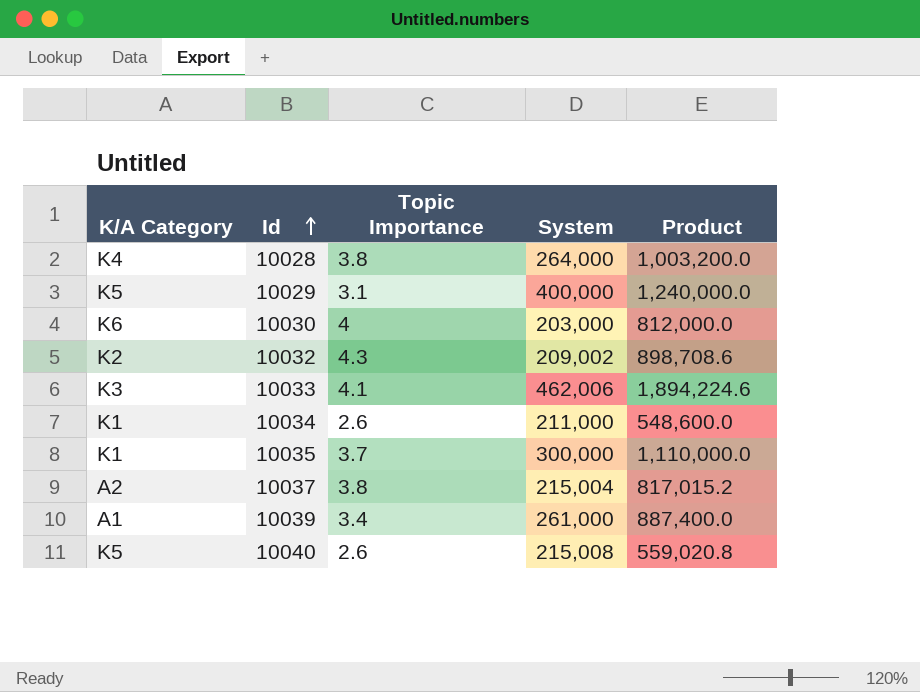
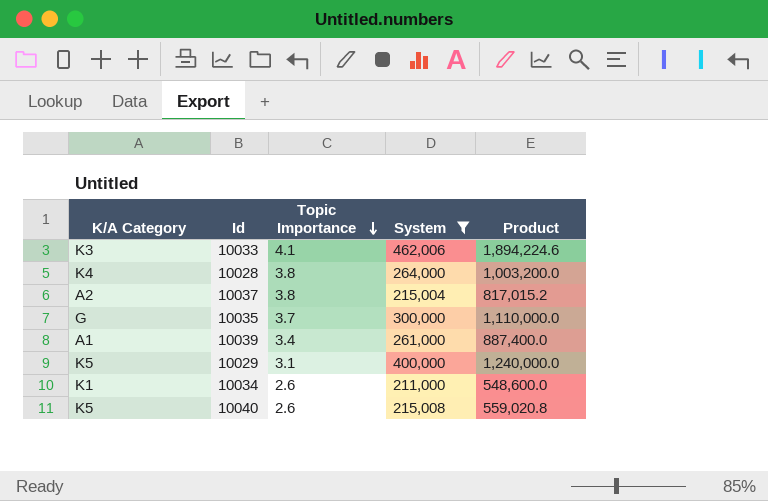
filter: none -> System >= 211,000
row order: Id ascending -> Topic Importance descending
10035 | K/A Category: K1 -> G

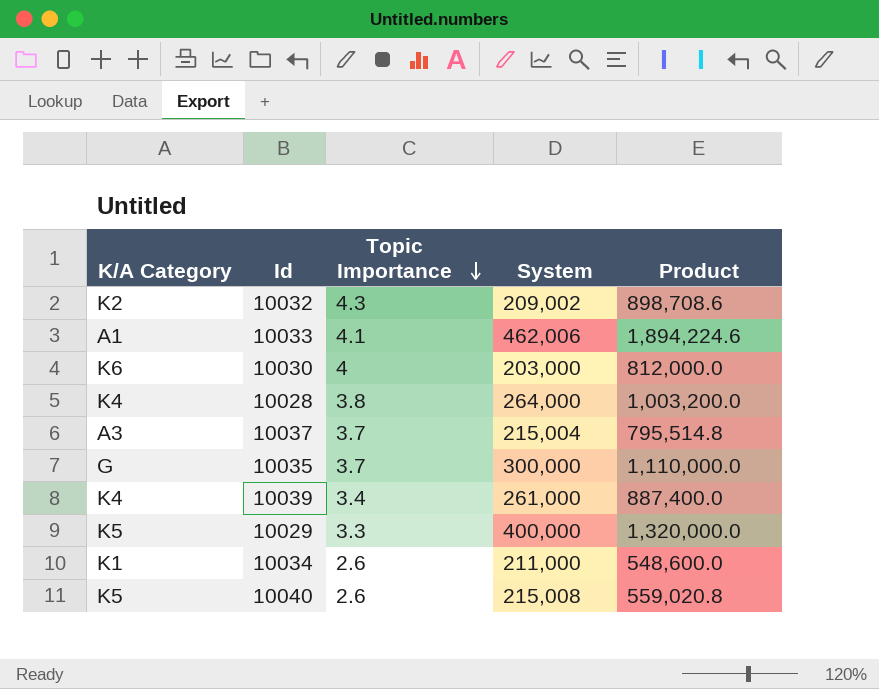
filter: System >= 211,000 -> none
10033 | K/A Category: K3 -> A1
10037 | K/A Category: A2 -> A3
10037 | Topic Importance: 3.8 -> 3.7
10037 | Product: 817,015.2 -> 795,514.8
10039 | K/A Category: A1 -> K4
10029 | Topic Importance: 3.1 -> 3.3
10029 | Product: 1,240,000.0 -> 1,320,000.0

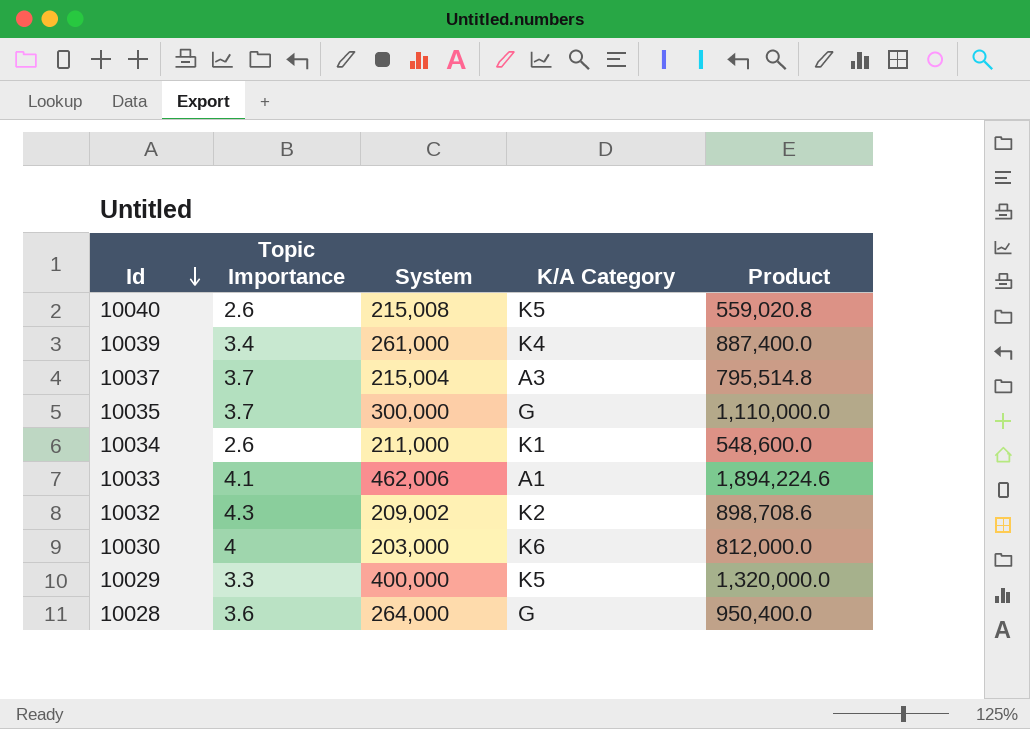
row order: Topic Importance descending -> Id descending
column K/A Category | position: 1 -> 4
10028 | Topic Importance: 3.8 -> 3.6
10028 | K/A Category: K4 -> G
10028 | Product: 1,003,200.0 -> 950,400.0

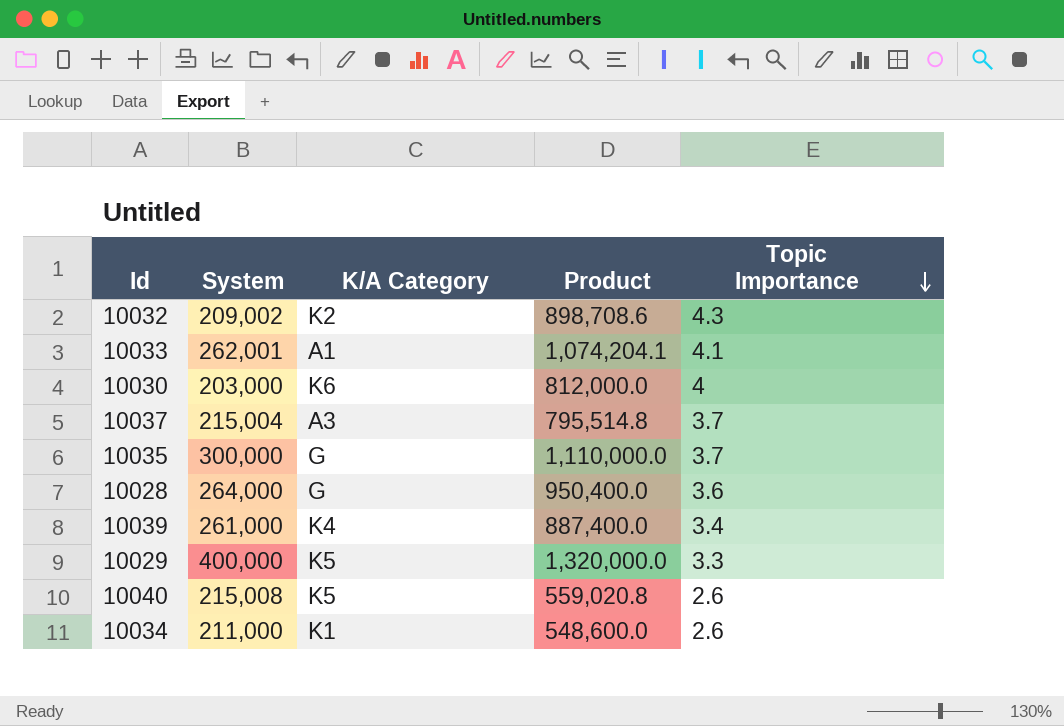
row order: Id descending -> Topic Importance descending
column Topic Importance | position: 2 -> 5
10033 | System: 462,006 -> 262,001
10033 | Product: 1,894,224.6 -> 1,074,204.1

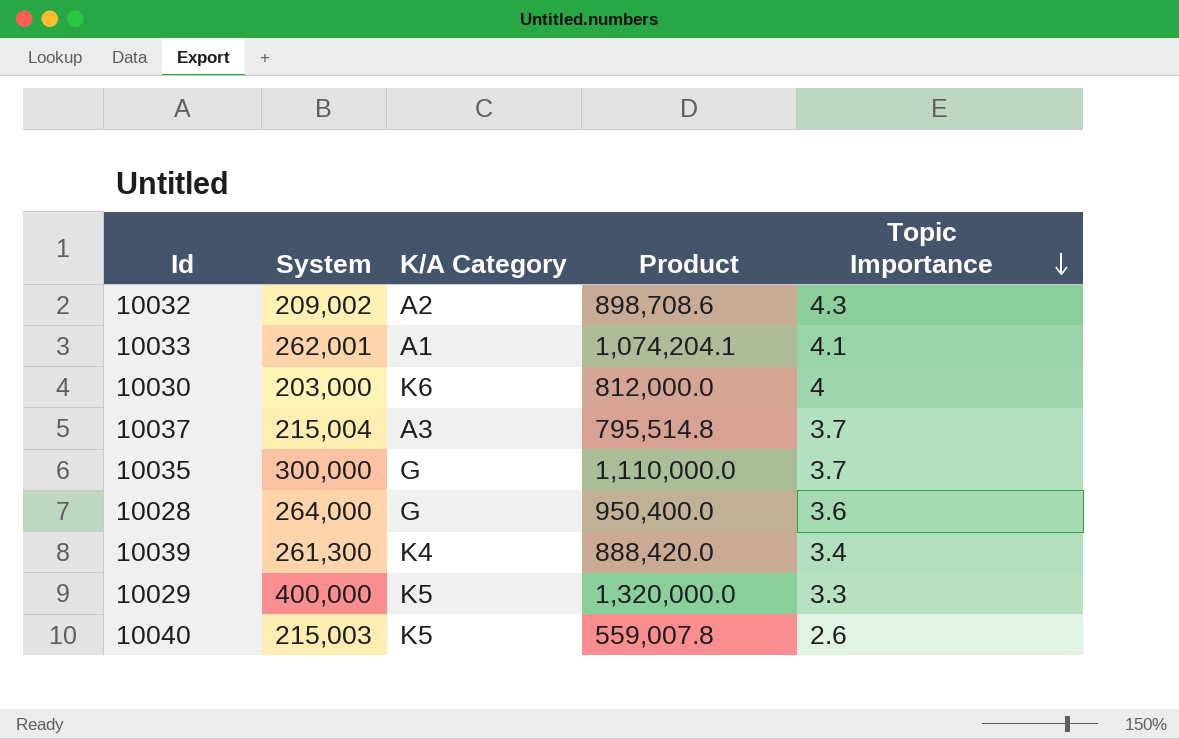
row 10034: 211,000 | K1 | 548,600.0 | 2.6 -> none
10032 | K/A Category: K2 -> A2
10039 | System: 261,000 -> 261,300
10039 | Product: 887,400.0 -> 888,420.0
10040 | System: 215,008 -> 215,003
10040 | Product: 559,020.8 -> 559,007.8

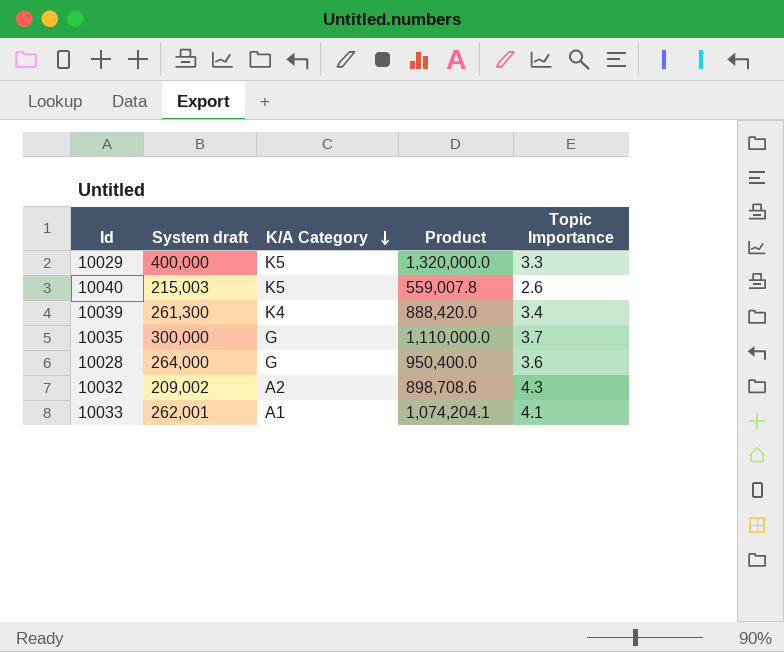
row order: Topic Importance descending -> K/A Category descending
column name: System -> System draft
row 10030: 203,000 | K6 | 812,000.0 | 4 -> none
row 10037: 215,004 | A3 | 795,514.8 | 3.7 -> none

